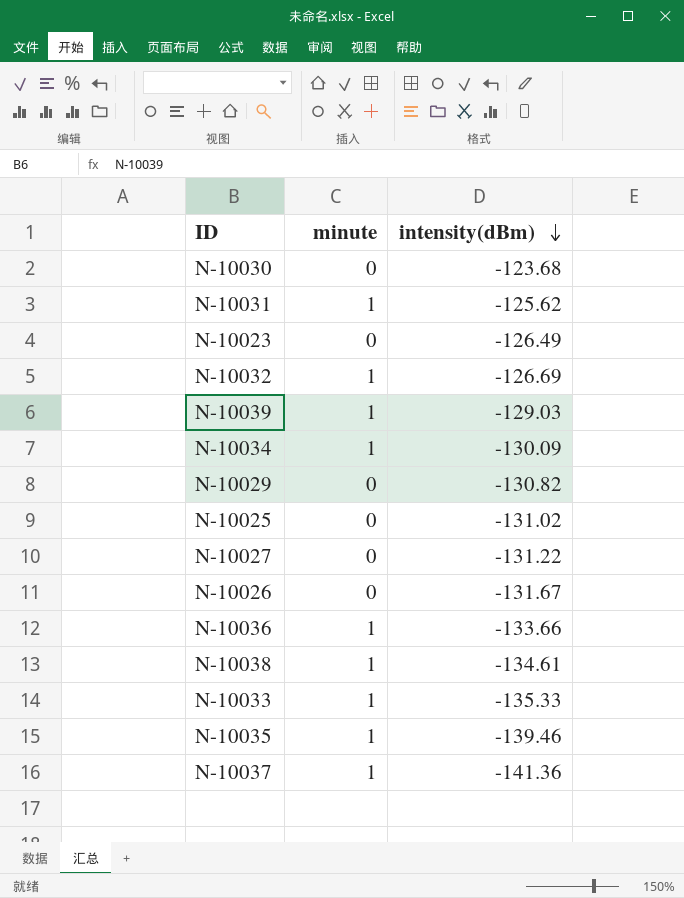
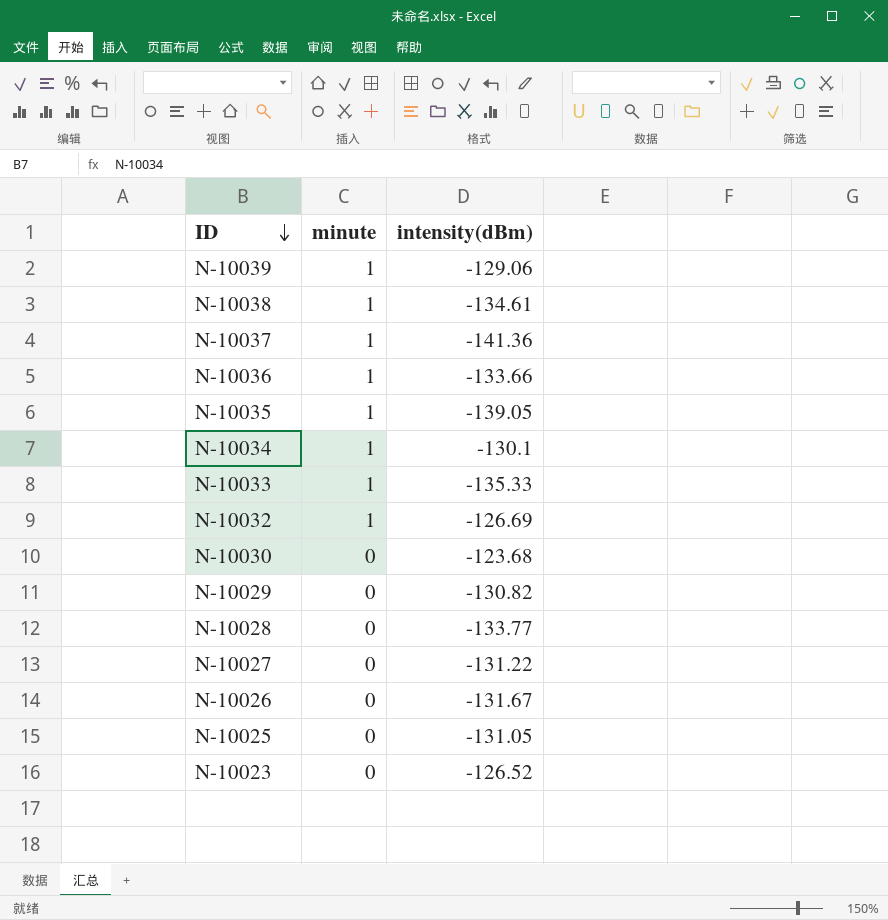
row order: intensity(dBm) descending -> ID descending
row N-10031: 1 | -125.62 -> none
N-10039 | intensity(dBm): -129.03 -> -129.06
N-10035 | intensity(dBm): -139.46 -> -139.05
N-10034 | intensity(dBm): -130.09 -> -130.1
row N-10028: none -> 0 | -133.77
N-10025 | intensity(dBm): -131.02 -> -131.05
N-10023 | intensity(dBm): -126.49 -> -126.52

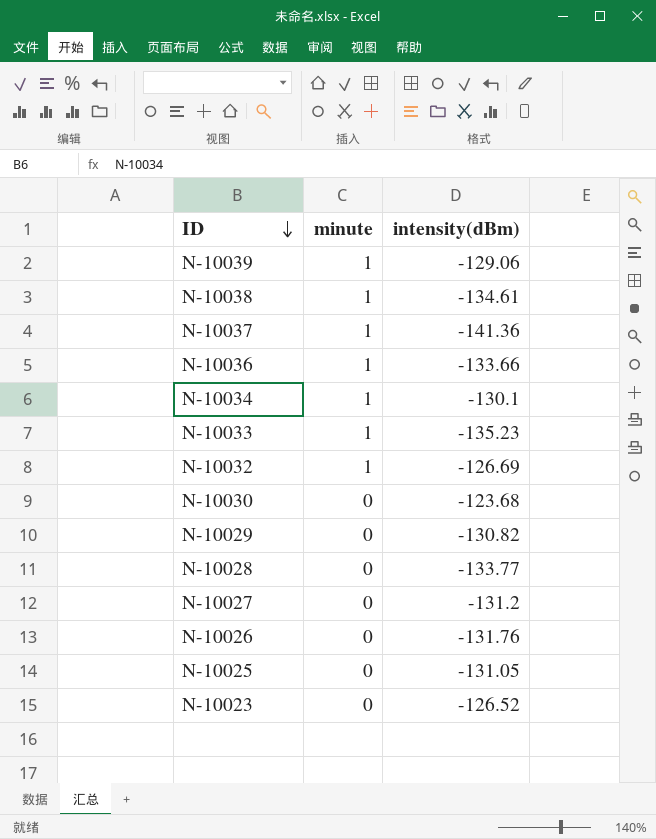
row N-10035: 1 | -139.05 -> none
N-10033 | intensity(dBm): -135.33 -> -135.23
N-10027 | intensity(dBm): -131.22 -> -131.2
N-10026 | intensity(dBm): -131.67 -> -131.76

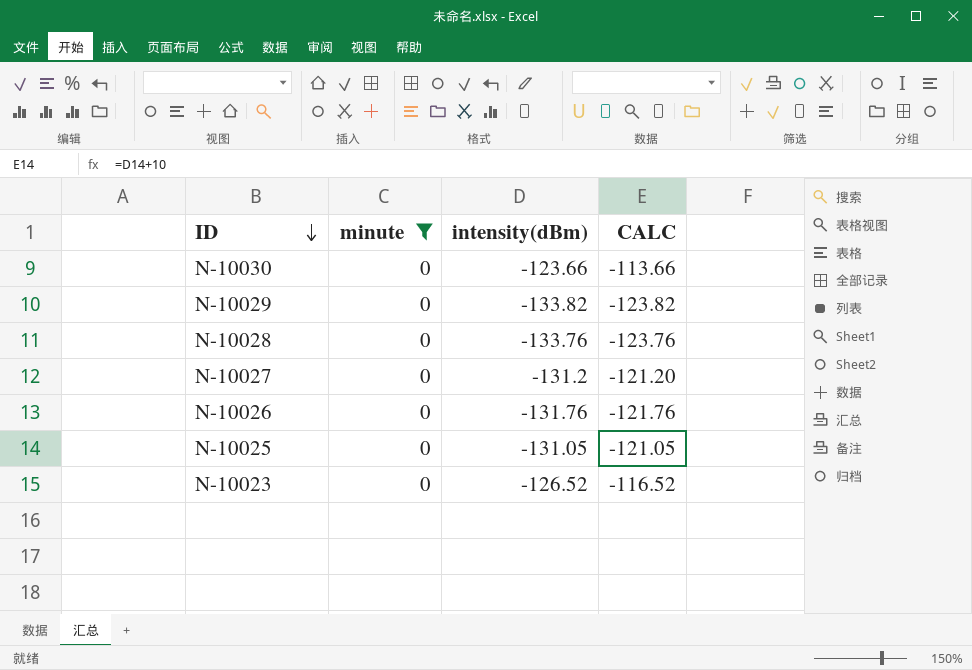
filter: none -> minute = 0
column CALC | formula: none -> [intensity(dBm)] + 10
N-10030 | intensity(dBm): -123.68 -> -123.66
N-10029 | intensity(dBm): -130.82 -> -133.82
N-10028 | intensity(dBm): -133.77 -> -133.76

